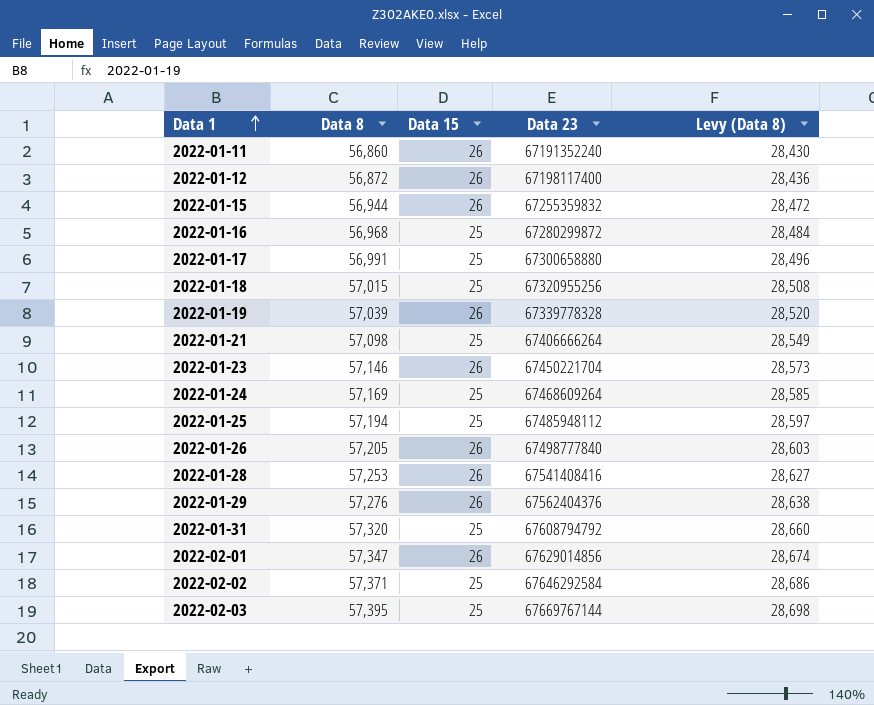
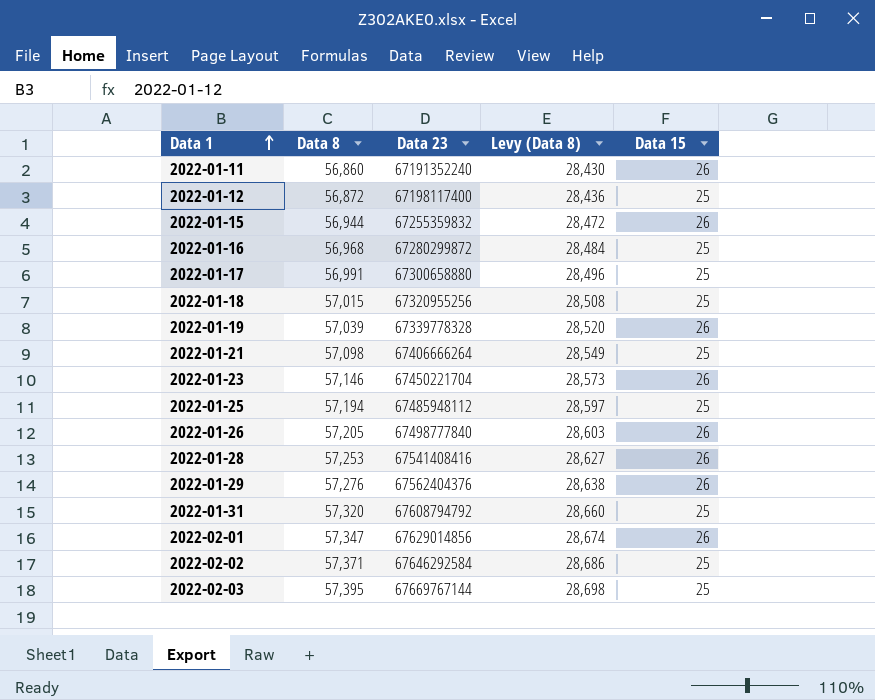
column Data 15 | position: 3 -> 5
row 2022-01-24: 57,169 | 25 | 67468609264 | 28,585 -> none
2022-01-12 | Data 15: 26 -> 25

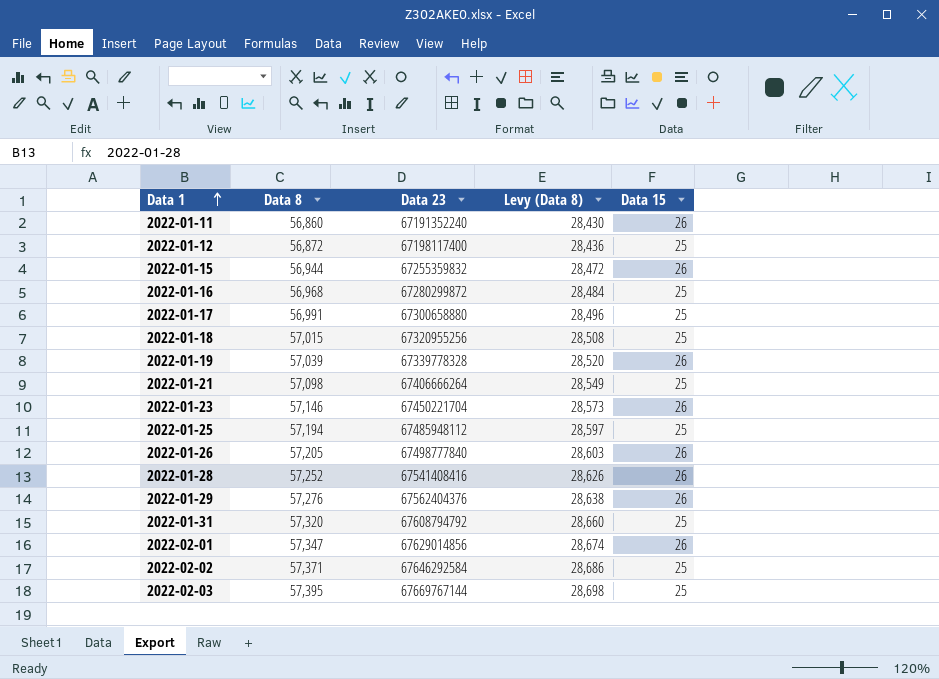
2022-01-28 | Data 8: 57,253 -> 57,252
2022-01-28 | Levy (Data 8): 28,627 -> 28,626

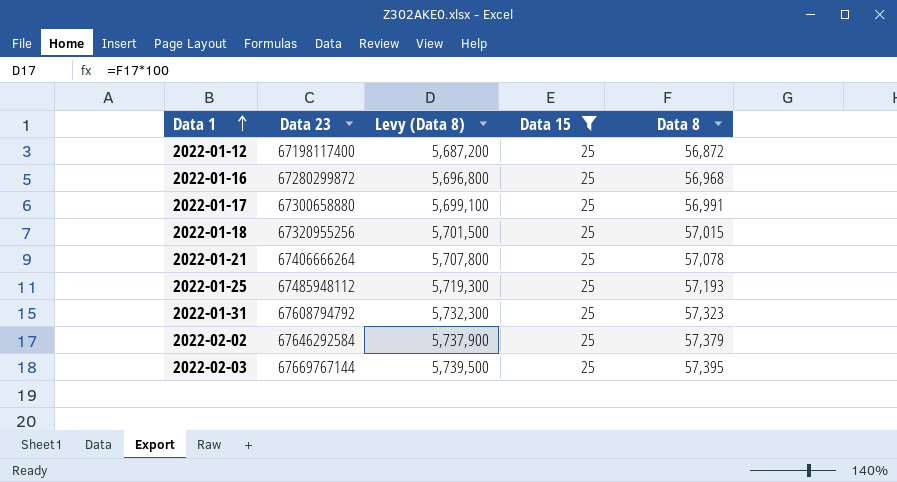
filter: none -> Data 15 = 25
column Levy (Data 8) | formula: [Data 8] * 0.5 -> [Data 8] * 100
column Data 8 | position: 2 -> 5
2022-01-21 | Data 8: 57,098 -> 57,078
2022-01-25 | Data 8: 57,194 -> 57,193
2022-01-31 | Data 8: 57,320 -> 57,323
2022-02-02 | Data 8: 57,371 -> 57,379

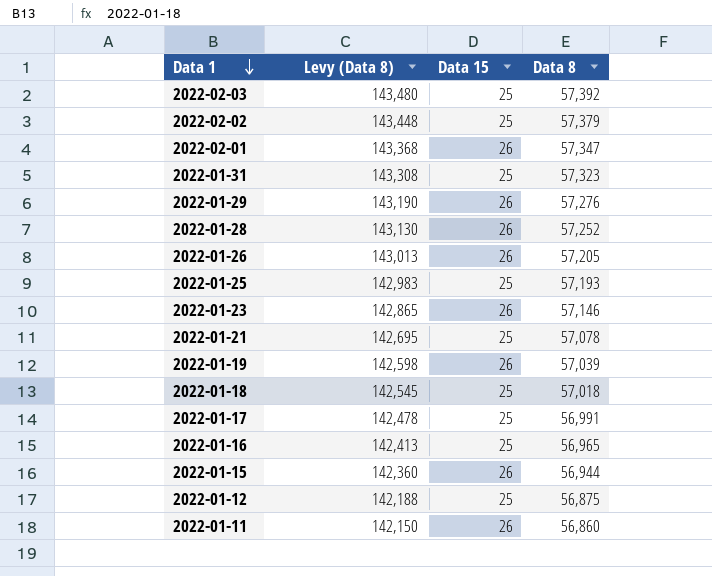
filter: Data 15 = 25 -> none
row order: Data 1 ascending -> Data 1 descending
column Data 23 | position: 2 -> none
column Levy (Data 8) | formula: [Data 8] * 100 -> [Data 8] * 2.5
2022-02-03 | Data 8: 57,395 -> 57,392
2022-01-18 | Data 8: 57,015 -> 57,018
2022-01-16 | Data 8: 56,968 -> 56,965
2022-01-12 | Data 8: 56,872 -> 56,875

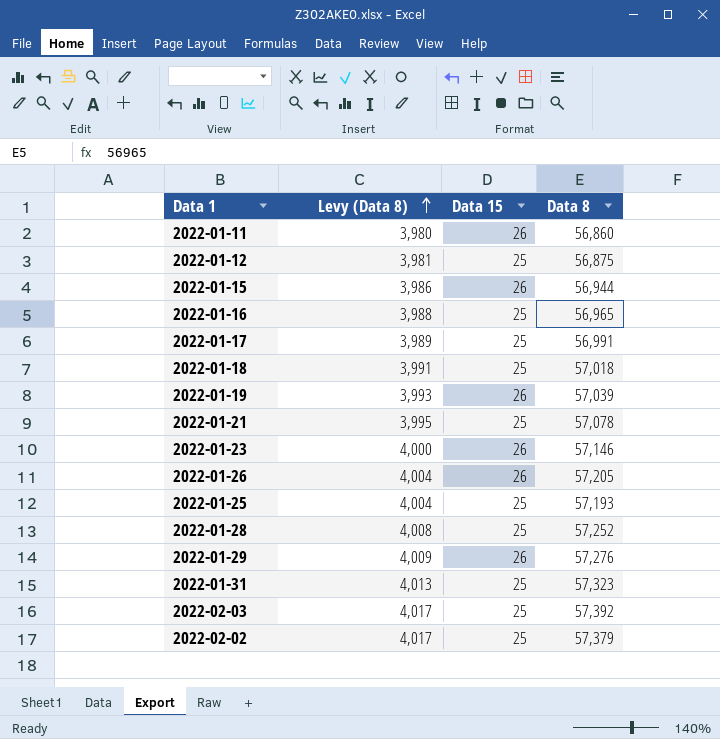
row order: Data 1 descending -> Levy (Data 8) ascending
column Levy (Data 8) | formula: [Data 8] * 2.5 -> [Data 8] * 0.07
row 2022-02-01: 143,368 | 26 | 57,347 -> none
2022-01-28 | Data 15: 26 -> 25

